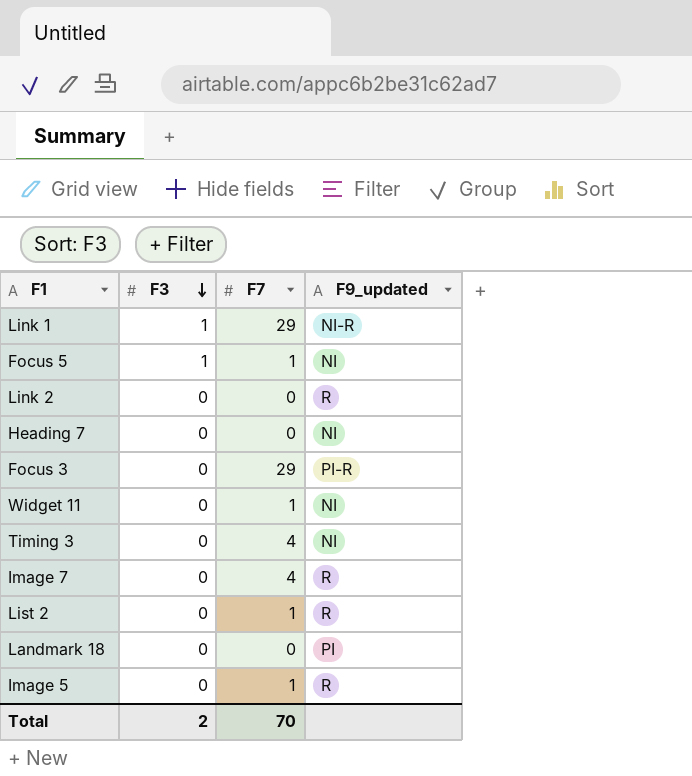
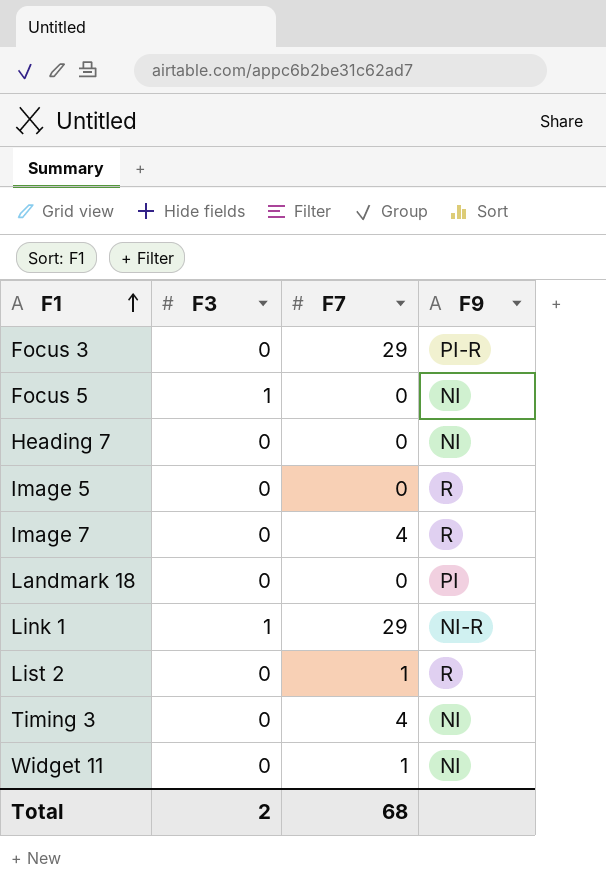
row order: F3 descending -> F1 ascending
column name: F9_updated -> F9
row Link 2: 0 | 0 | R -> none
Focus 5 | F7: 1 -> 0
Image 5 | F7: 1 -> 0
Total | F7: 70 -> 68

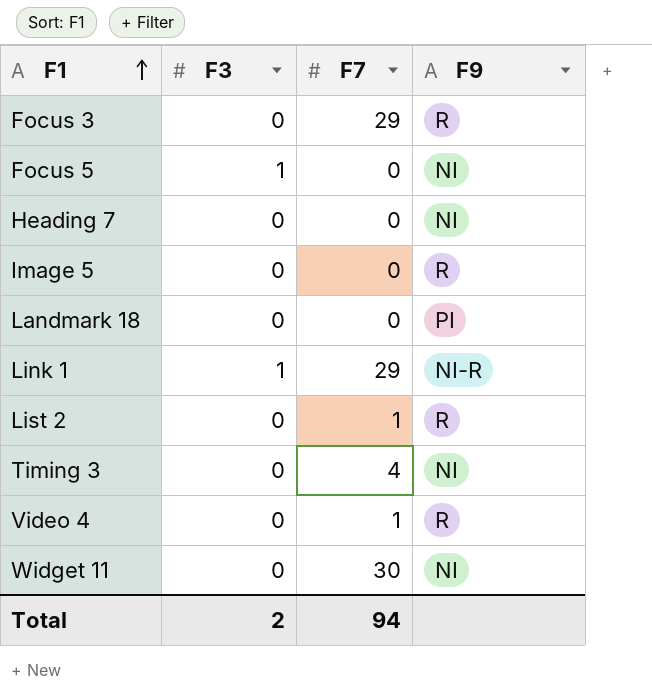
row Image 7: 0 | 4 | R -> none
Focus 3 | F9: PI-R -> R
row Video 4: none -> 0 | 1 | R
Widget 11 | F7: 1 -> 30
Total | F7: 68 -> 94

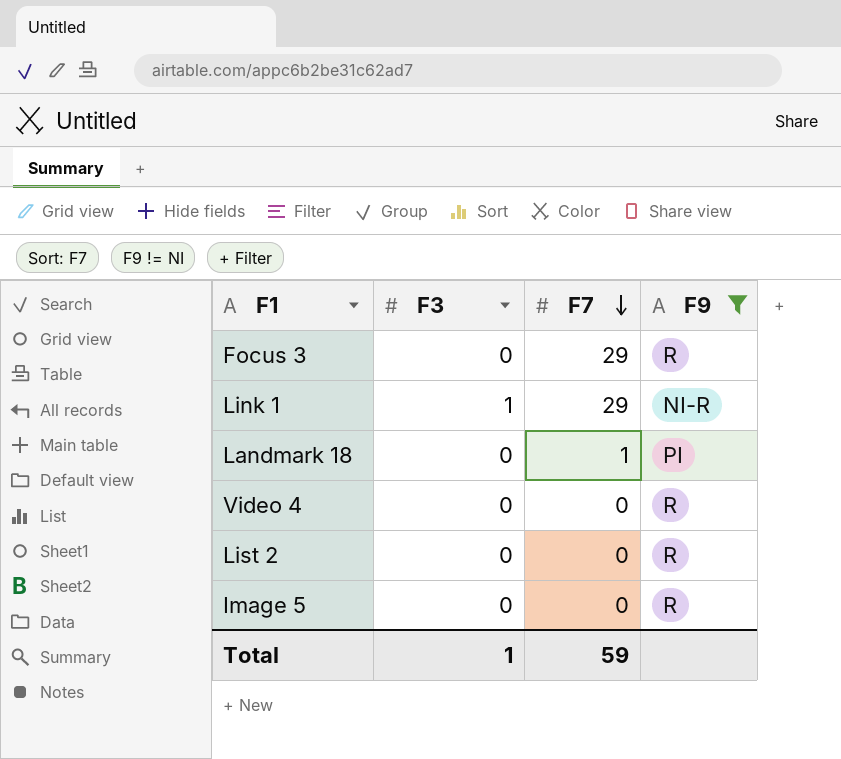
filter: none -> F9 != NI
row order: F1 ascending -> F7 descending
Landmark 18 | F7: 0 -> 1
Video 4 | F7: 1 -> 0
List 2 | F7: 1 -> 0
Total | F3: 2 -> 1
Total | F7: 94 -> 59

